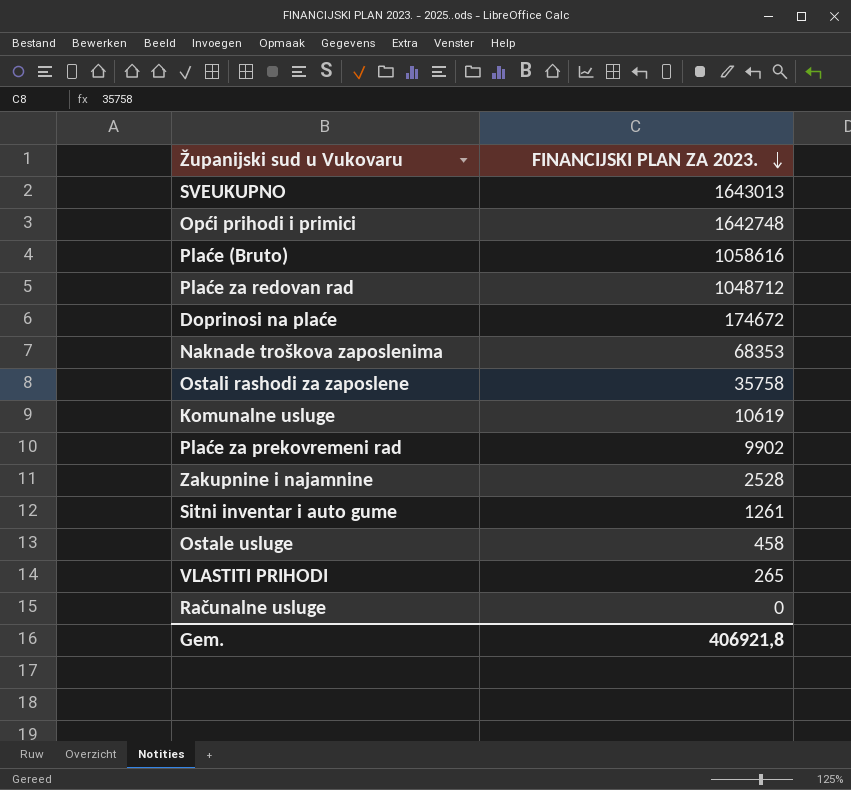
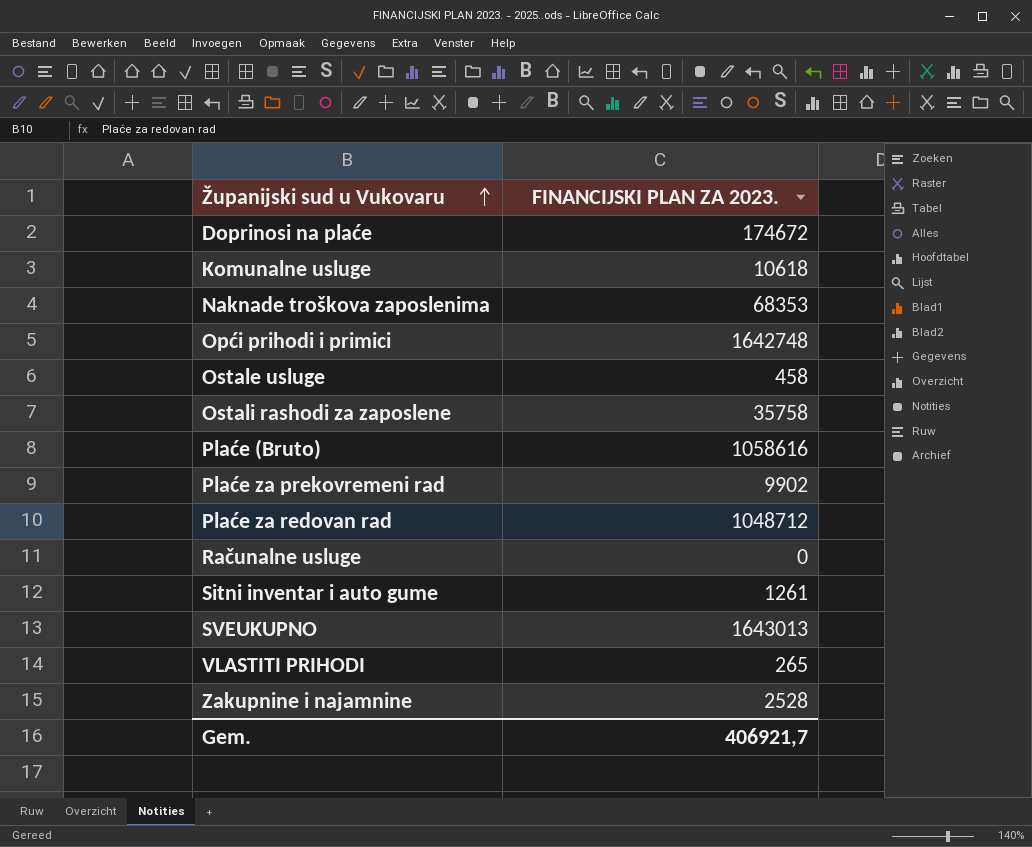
row order: FINANCIJSKI PLAN ZA 2023. descending -> Županijski sud u Vukovaru ascending
Komunalne usluge | FINANCIJSKI PLAN ZA 2023.: 10619 -> 10618
Gem. | FINANCIJSKI PLAN ZA 2023.: 406921,8 -> 406921,7

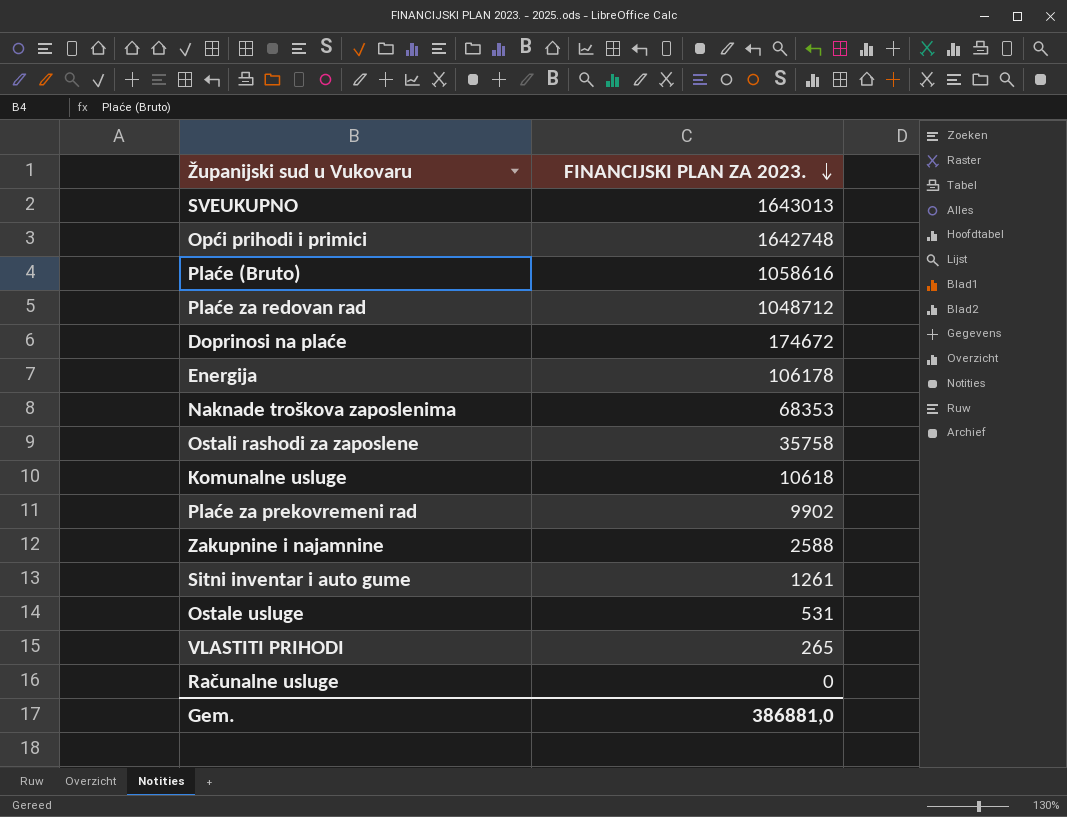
row order: Županijski sud u Vukovaru ascending -> FINANCIJSKI PLAN ZA 2023. descending
row Energija: none -> 106178
Zakupnine i najamnine | FINANCIJSKI PLAN ZA 2023.: 2528 -> 2588
Ostale usluge | FINANCIJSKI PLAN ZA 2023.: 458 -> 531
Gem. | FINANCIJSKI PLAN ZA 2023.: 406921,7 -> 386881,0

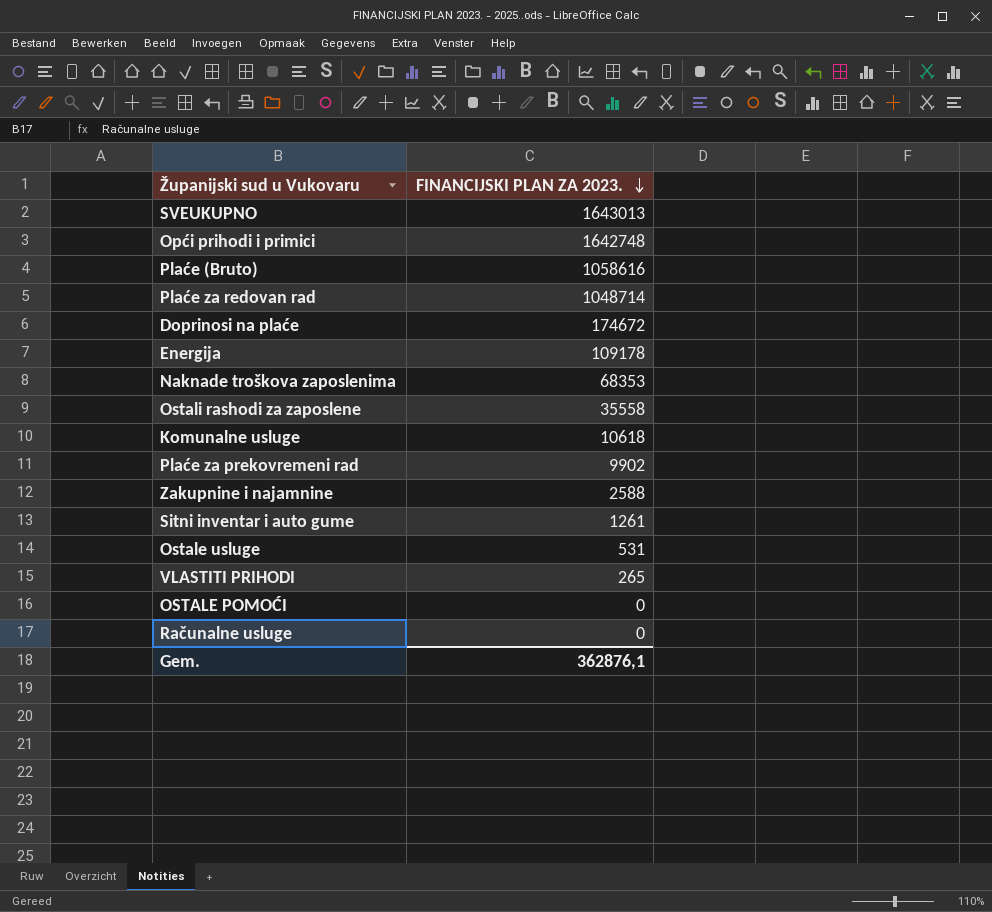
Plaće za redovan rad | FINANCIJSKI PLAN ZA 2023.: 1048712 -> 1048714
Energija | FINANCIJSKI PLAN ZA 2023.: 106178 -> 109178
Ostali rashodi za zaposlene | FINANCIJSKI PLAN ZA 2023.: 35758 -> 35558
row OSTALE POMOĆI: none -> 0
Gem. | FINANCIJSKI PLAN ZA 2023.: 386881,0 -> 362876,1

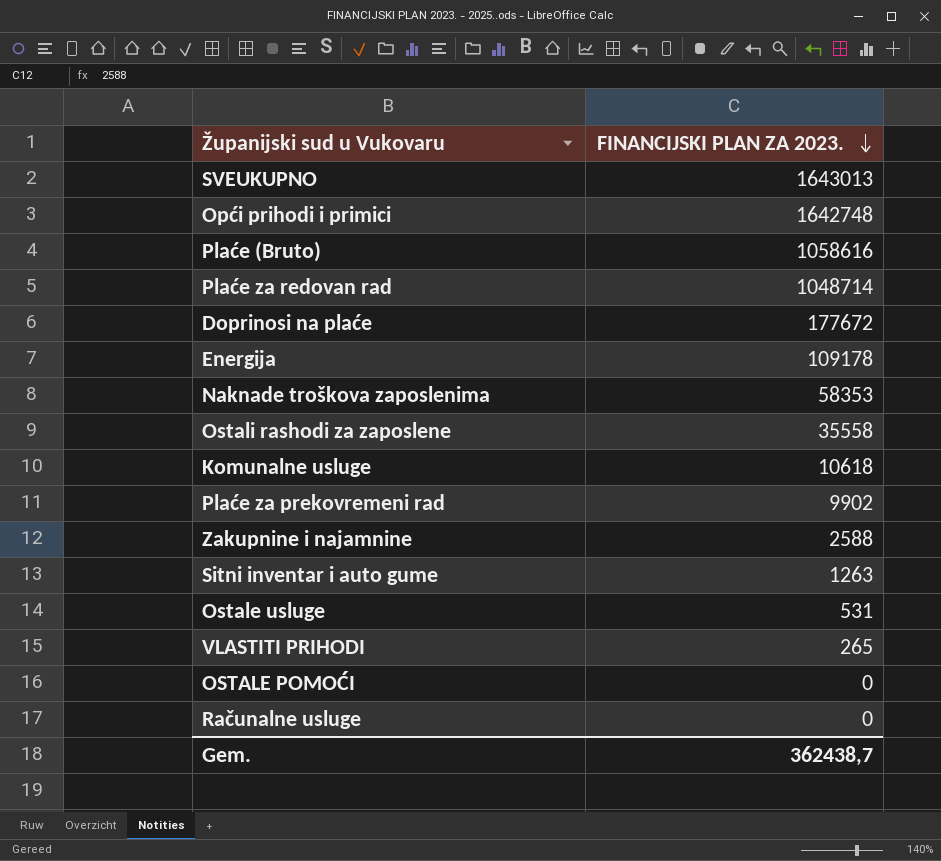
Doprinosi na plaće | FINANCIJSKI PLAN ZA 2023.: 174672 -> 177672
Naknade troškova zaposlenima | FINANCIJSKI PLAN ZA 2023.: 68353 -> 58353
Sitni inventar i auto gume | FINANCIJSKI PLAN ZA 2023.: 1261 -> 1263
Gem. | FINANCIJSKI PLAN ZA 2023.: 362876,1 -> 362438,7

